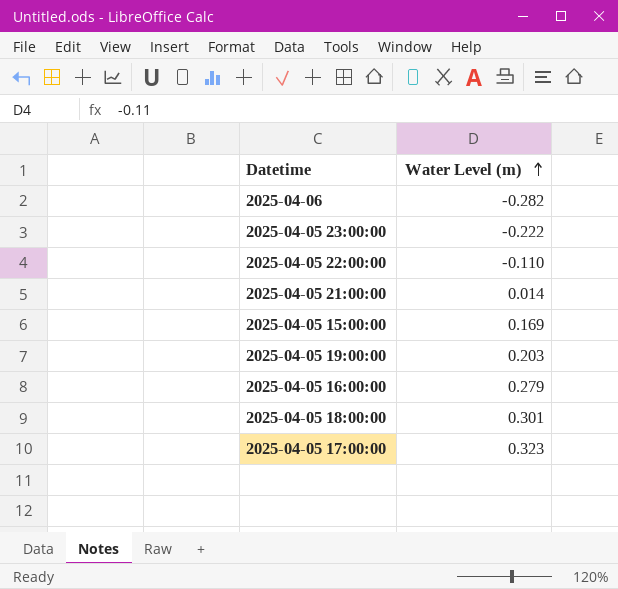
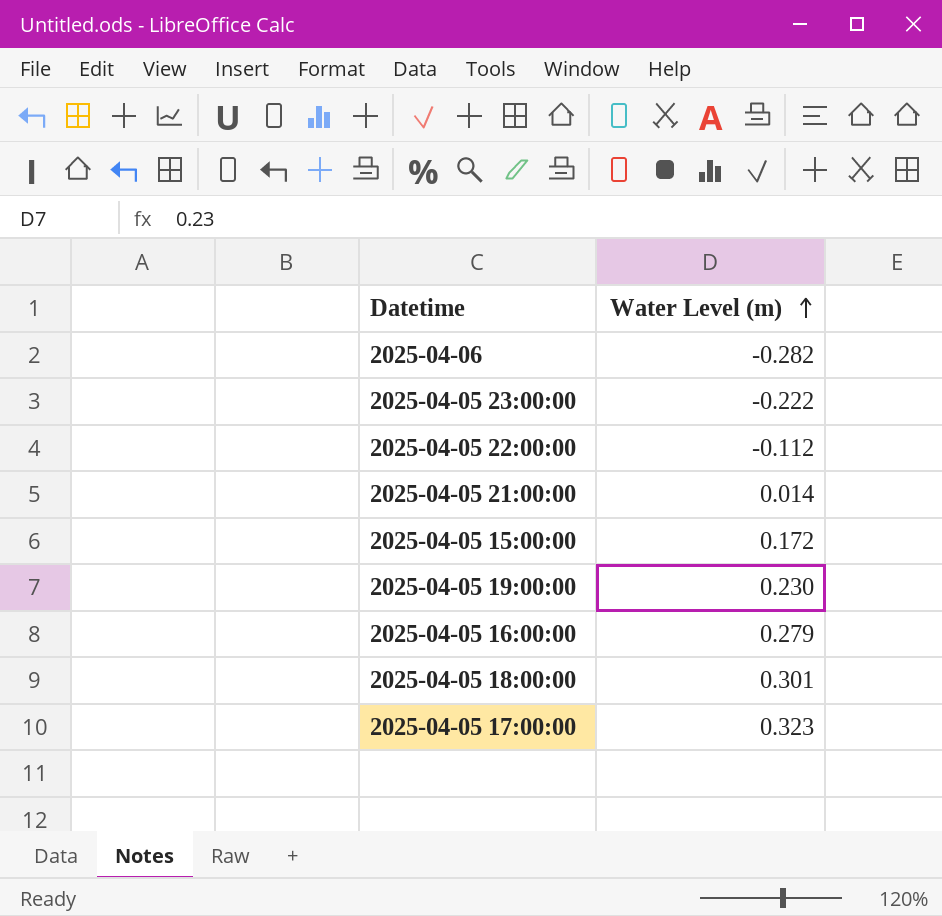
2025-04-05 22:00:00 | Water Level (m): -0.110 -> -0.112
2025-04-05 15:00:00 | Water Level (m): 0.169 -> 0.172
2025-04-05 19:00:00 | Water Level (m): 0.203 -> 0.230

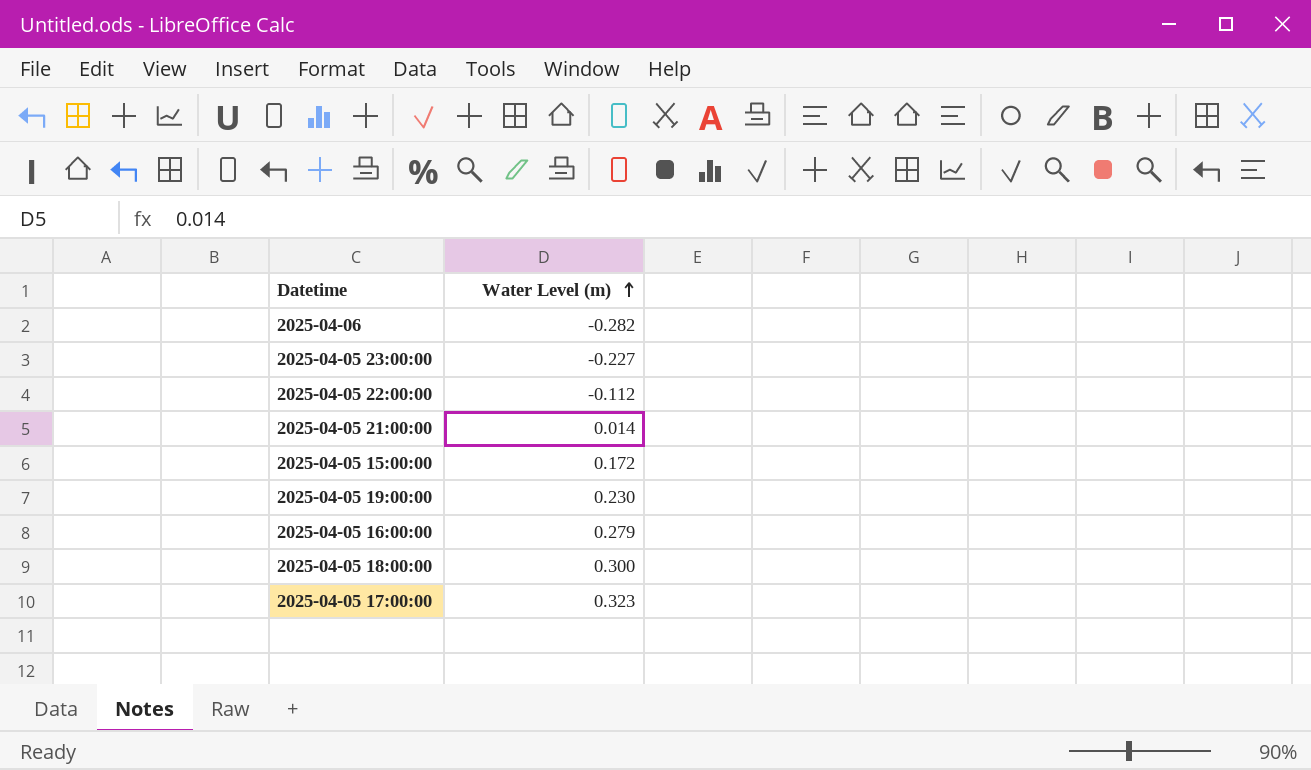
2025-04-05 23:00:00 | Water Level (m): -0.222 -> -0.227
2025-04-05 18:00:00 | Water Level (m): 0.301 -> 0.300

